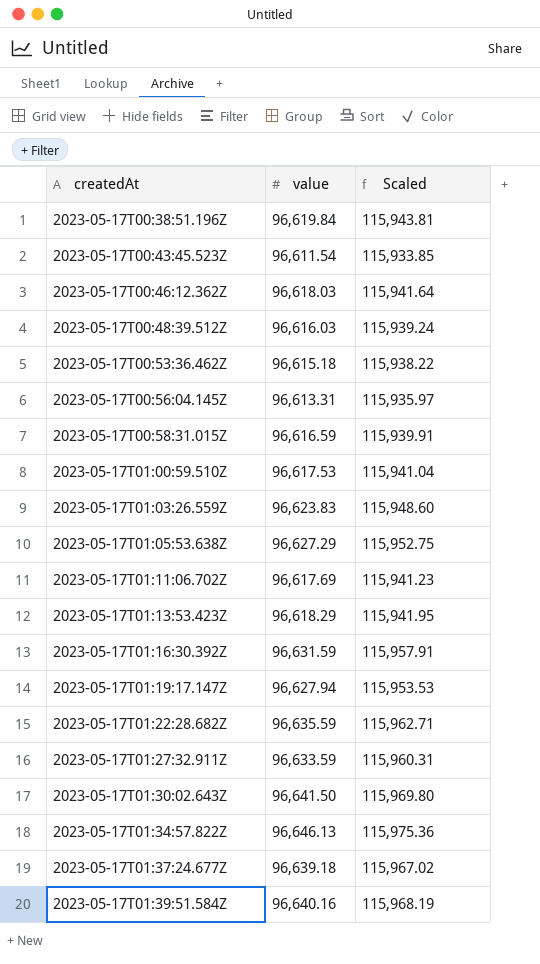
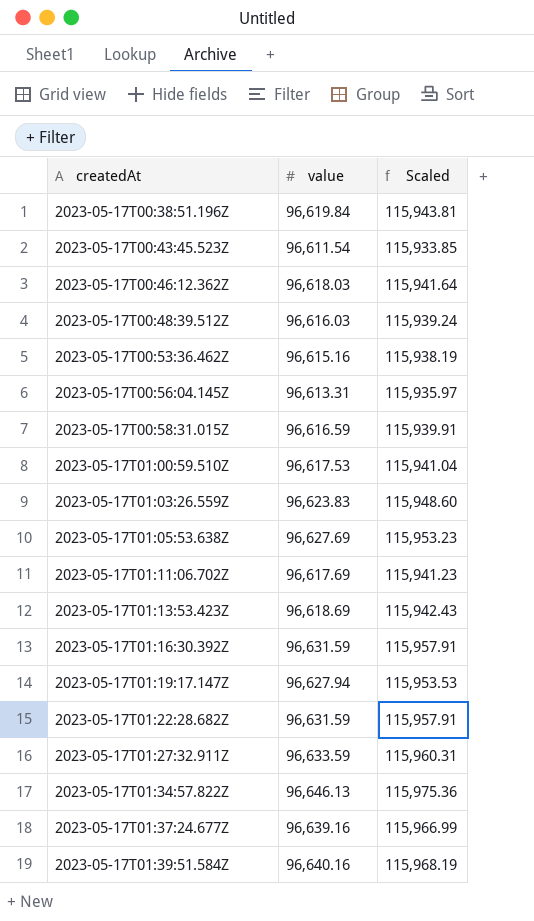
row 2023-05-17T01:30:02.643Z: 96,641.50 | 115,969.80 -> none
2023-05-17T00:53:36.462Z | value: 96,615.18 -> 96,615.16
2023-05-17T00:53:36.462Z | Scaled: 115,938.22 -> 115,938.19
2023-05-17T01:05:53.638Z | value: 96,627.29 -> 96,627.69
2023-05-17T01:05:53.638Z | Scaled: 115,952.75 -> 115,953.23
2023-05-17T01:13:53.423Z | value: 96,618.29 -> 96,618.69
2023-05-17T01:13:53.423Z | Scaled: 115,941.95 -> 115,942.43
2023-05-17T01:22:28.682Z | value: 96,635.59 -> 96,631.59
2023-05-17T01:22:28.682Z | Scaled: 115,962.71 -> 115,957.91
2023-05-17T01:37:24.677Z | value: 96,639.18 -> 96,639.16
2023-05-17T01:37:24.677Z | Scaled: 115,967.02 -> 115,966.99

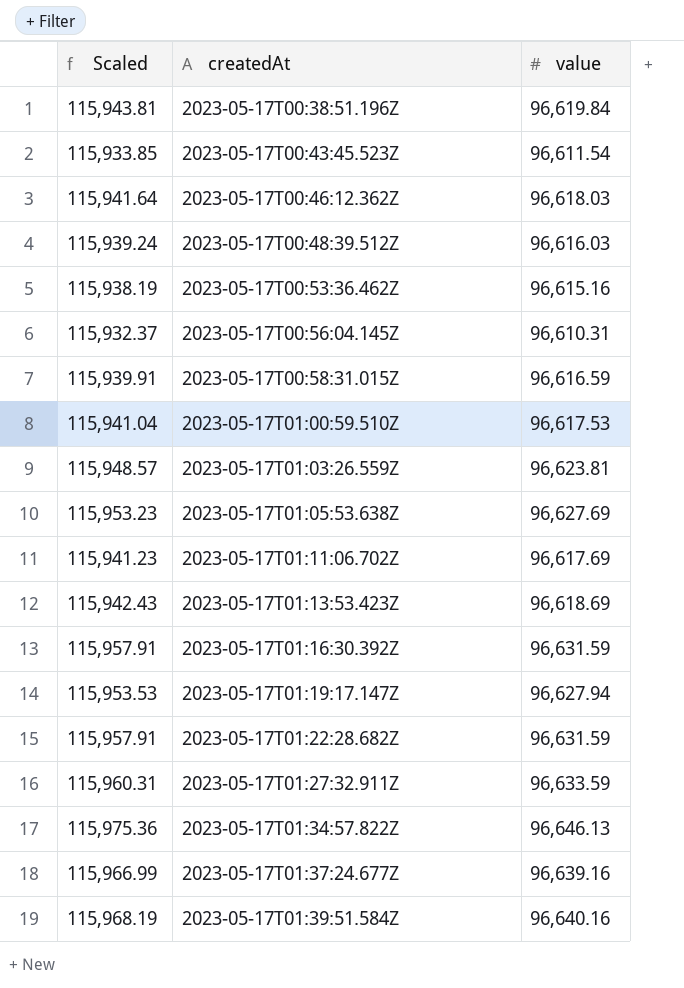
column Scaled | position: 3 -> 1
2023-05-17T00:56:04.145Z | Scaled: 115,935.97 -> 115,932.37
2023-05-17T00:56:04.145Z | value: 96,613.31 -> 96,610.31
2023-05-17T01:03:26.559Z | Scaled: 115,948.60 -> 115,948.57
2023-05-17T01:03:26.559Z | value: 96,623.83 -> 96,623.81

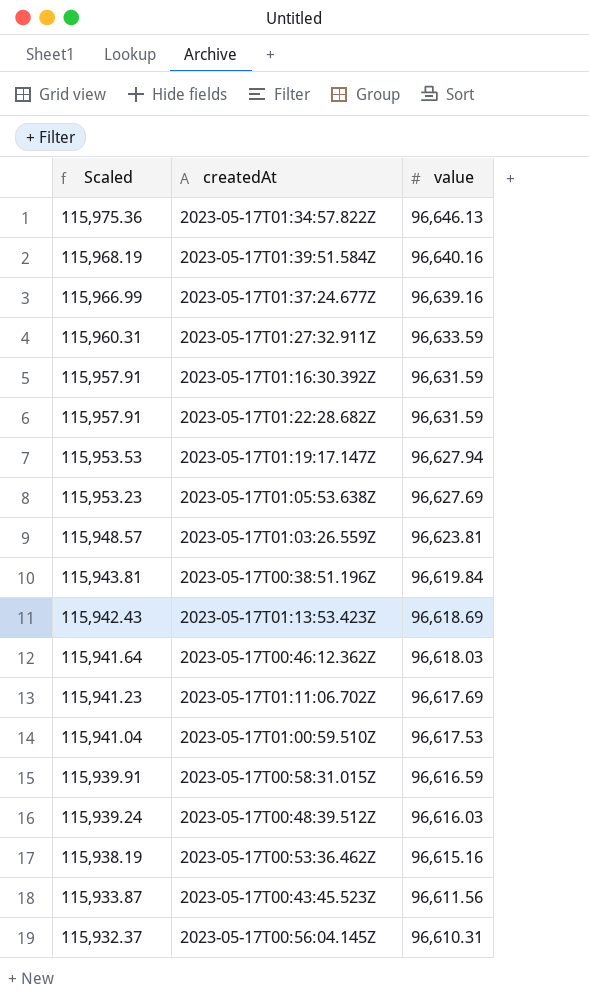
row order: createdAt ascending -> Scaled descending
2023-05-17T00:43:45.523Z | Scaled: 115,933.85 -> 115,933.87
2023-05-17T00:43:45.523Z | value: 96,611.54 -> 96,611.56

